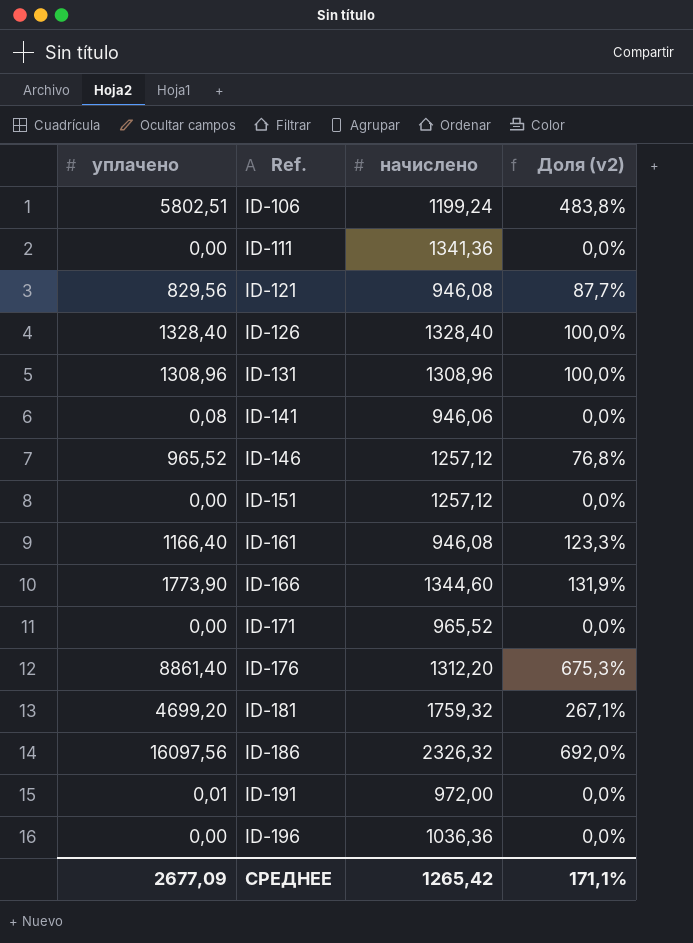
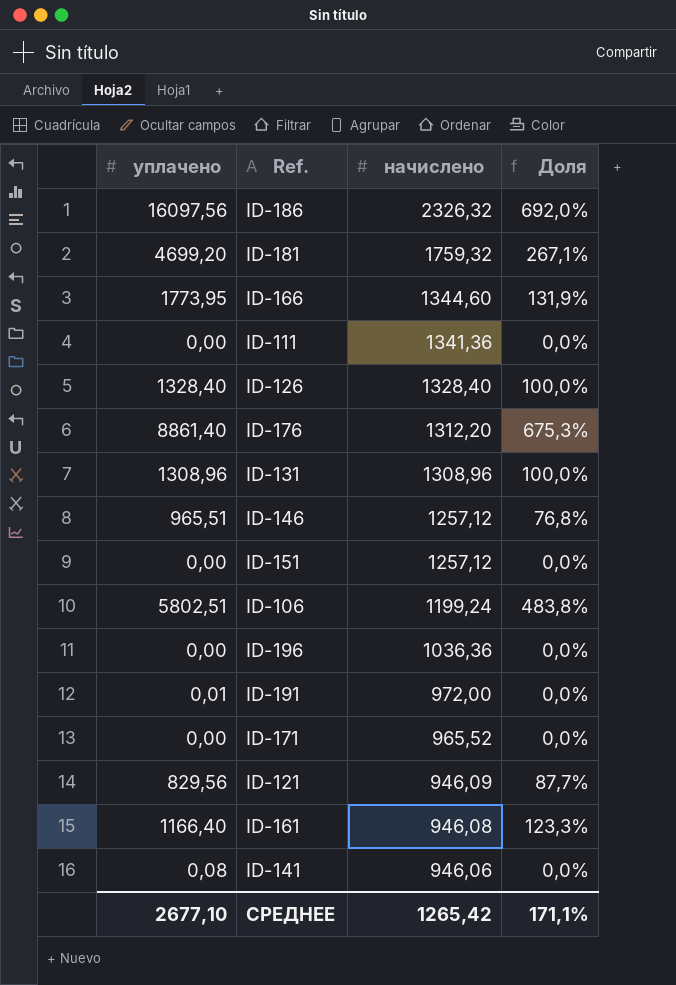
row order: Ref. ascending -> начислено descending
column name: Доля (v2) -> Доля
ID-166 | уплачено: 1773,90 -> 1773,95
ID-146 | уплачено: 965,52 -> 965,51
ID-121 | начислено: 946,08 -> 946,09
СРЕДНЕЕ | уплачено: 2677,09 -> 2677,10

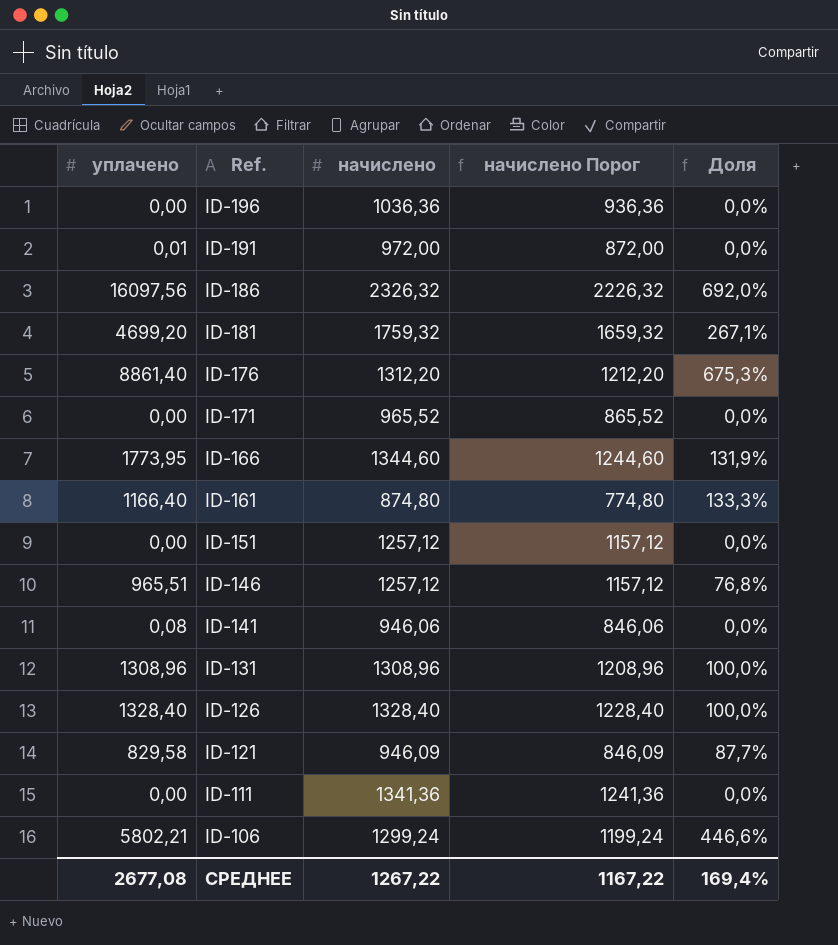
row order: начислено descending -> Ref. descending
column начислено Порог | formula: none -> [начислено] - 100
ID-161 | начислено: 946,08 -> 874,80
ID-161 | Доля: 123,3% -> 133,3%
ID-121 | уплачено: 829,56 -> 829,58
ID-106 | уплачено: 5802,51 -> 5802,21
ID-106 | начислено: 1199,24 -> 1299,24
ID-106 | Доля: 483,8% -> 446,6%
СРЕДНЕЕ | уплачено: 2677,10 -> 2677,08
СРЕДНЕЕ | начислено: 1265,42 -> 1267,22
СРЕДНЕЕ | Доля: 171,1% -> 169,4%

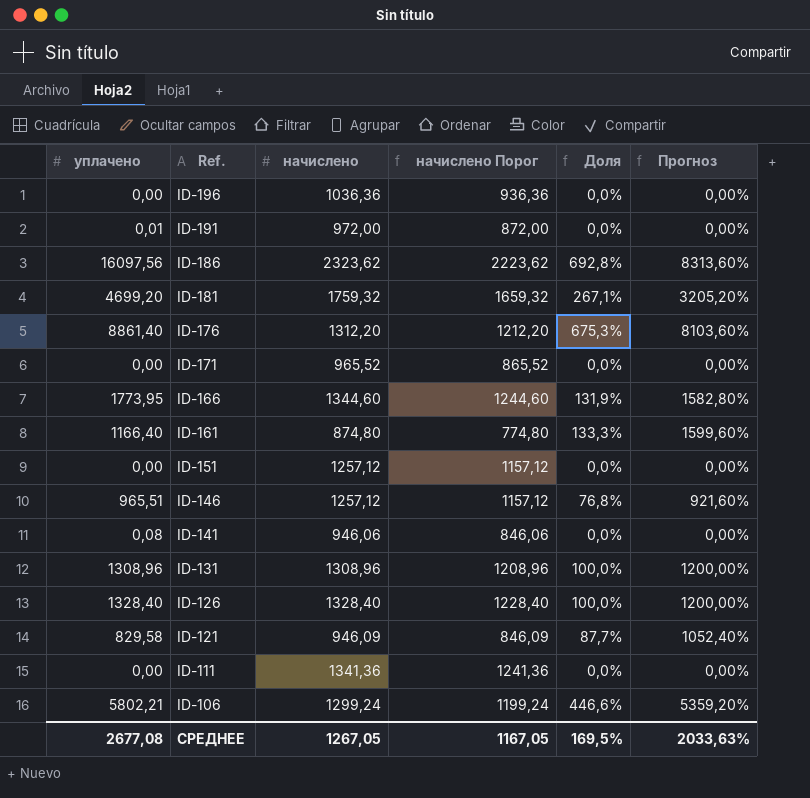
column Прогноз | formula: none -> [Доля] * 12
ID-186 | начислено: 2326,32 -> 2323,62
ID-186 | начислено Порог: 2226,32 -> 2223,62
ID-186 | Доля: 692,0% -> 692,8%
СРЕДНЕЕ | начислено: 1267,22 -> 1267,05
СРЕДНЕЕ | начислено Порог: 1167,22 -> 1167,05
СРЕДНЕЕ | Доля: 169,4% -> 169,5%

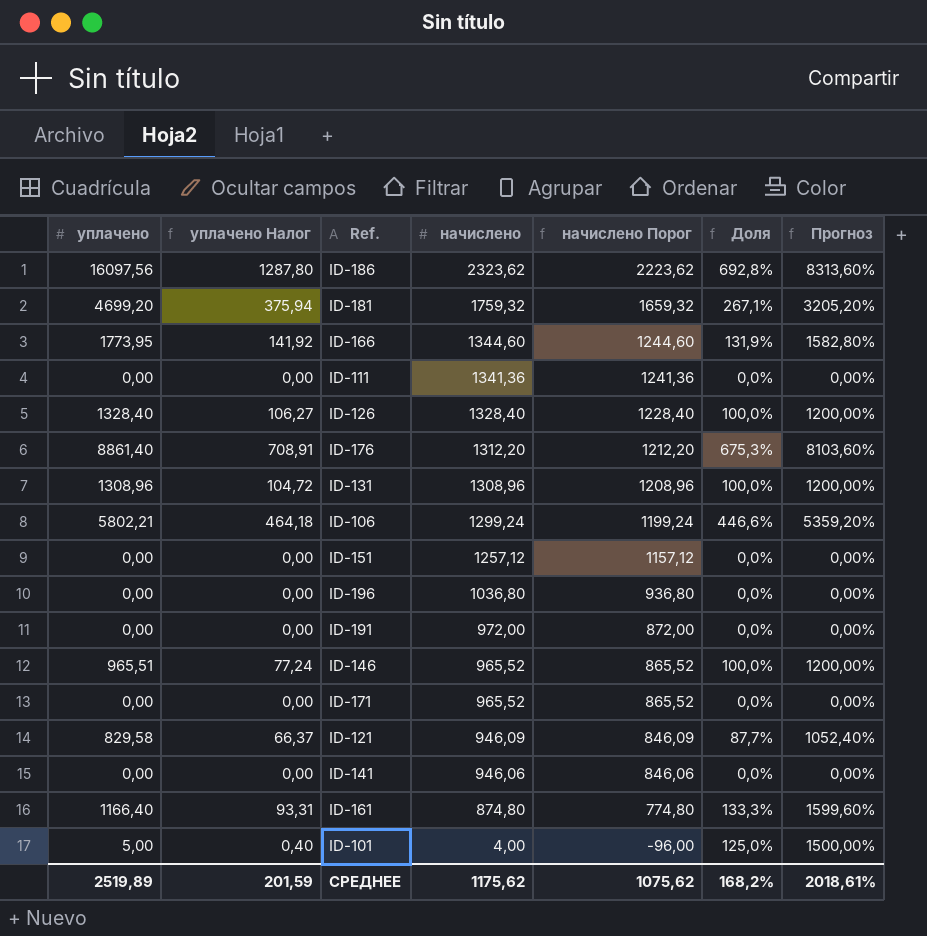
row order: Ref. descending -> начислено descending
column уплачено Налог | formula: none -> [уплачено] * 0,08
ID-196 | начислено: 1036,36 -> 1036,80
ID-196 | начислено Порог: 936,36 -> 936,80
ID-191 | уплачено: 0,01 -> 0,00
ID-146 | начислено: 1257,12 -> 965,52
ID-146 | начислено Порог: 1157,12 -> 865,52
ID-146 | Доля: 76,8% -> 100,0%
ID-146 | Прогноз: 921,60% -> 1200,00%
ID-141 | уплачено: 0,08 -> 0,00
row ID-101: none -> 5,00 | 0,40 | 4,00 | -96,00 | 125,0% | 1500,00%
СРЕДНЕЕ | уплачено: 2677,08 -> 2519,89
СРЕДНЕЕ | начислено: 1267,05 -> 1175,62
СРЕДНЕЕ | начислено Порог: 1167,05 -> 1075,62
СРЕДНЕЕ | Доля: 169,5% -> 168,2%
СРЕДНЕЕ | Прогноз: 2033,63% -> 2018,61%

